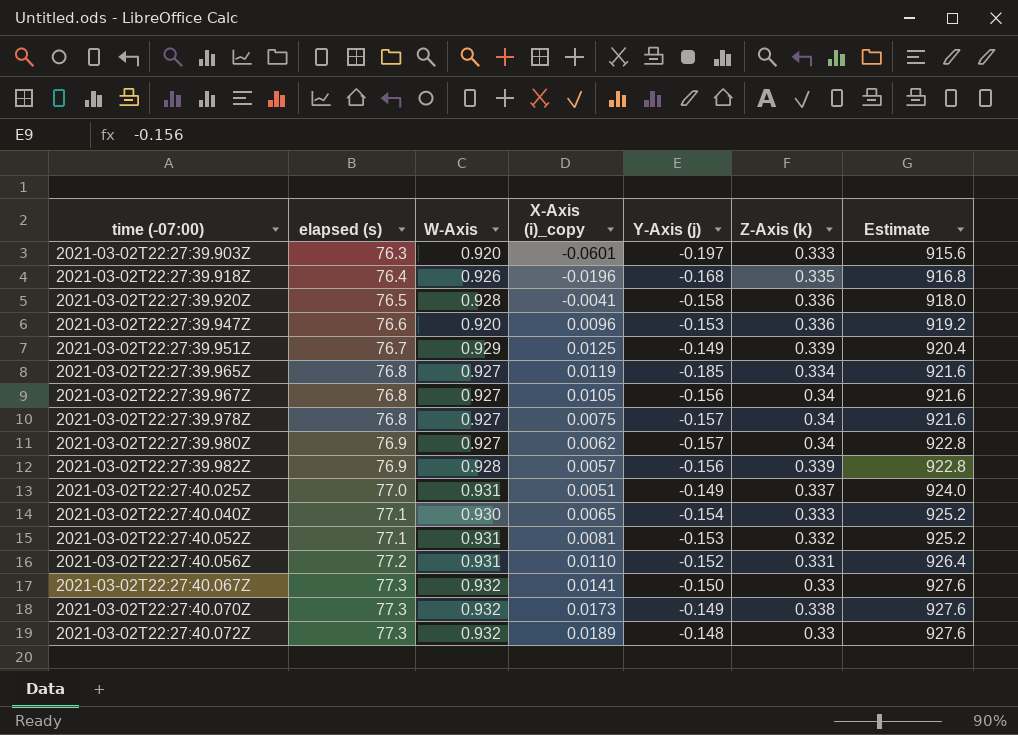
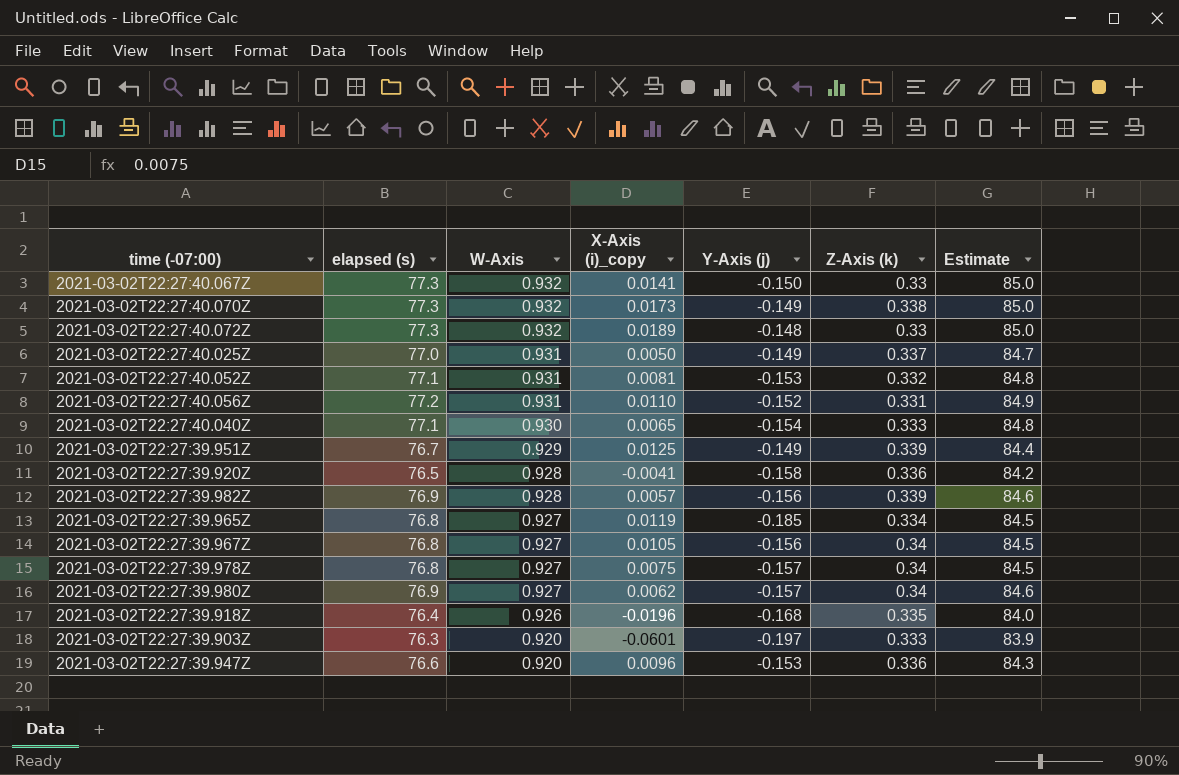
row order: time (-07:00) ascending -> W-Axis descending
column Estimate | formula: [elapsed (s)] * 12 -> [elapsed (s)] * 1.1
2021-03-02T22:27:40.025Z | X-Axis (i)_copy: 0.0051 -> 0.0050

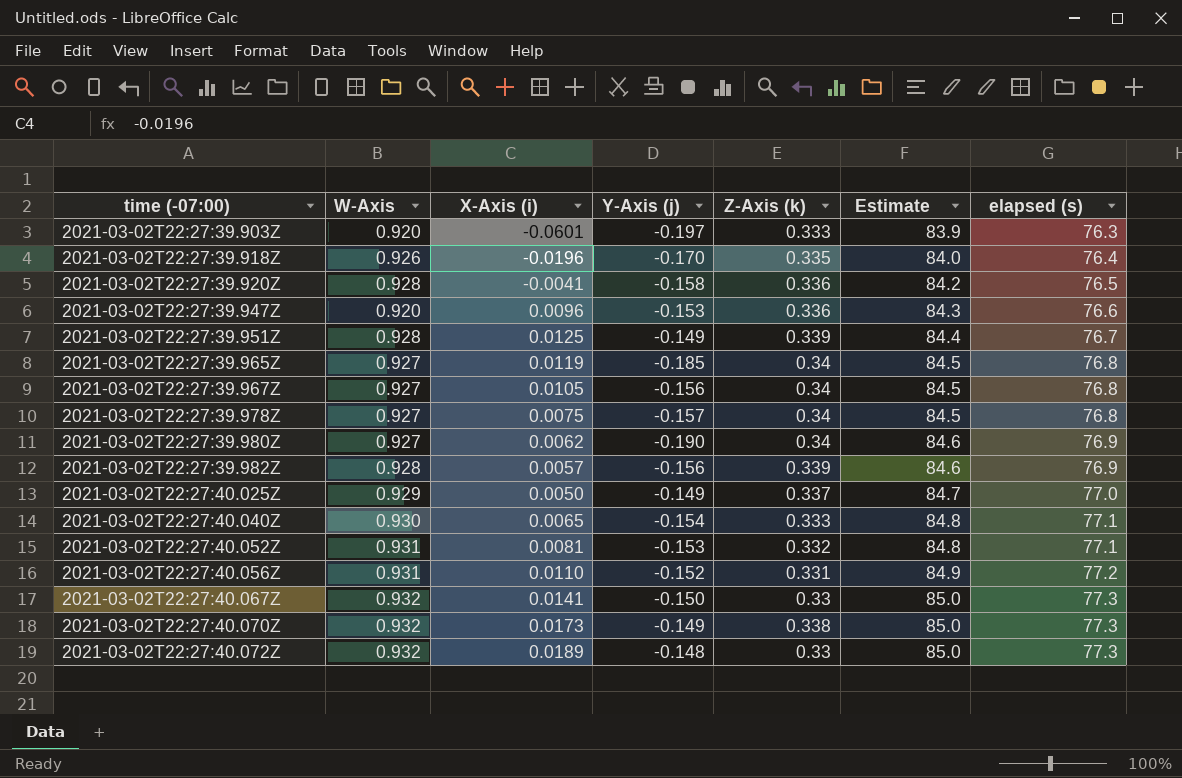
row order: W-Axis descending -> time (-07:00) ascending
column name: X-Axis (i)_copy -> X-Axis (i)
column elapsed (s) | position: 2 -> 7
2021-03-02T22:27:39.918Z | Y-Axis (j): -0.168 -> -0.170
2021-03-02T22:27:39.951Z | W-Axis: 0.929 -> 0.928
2021-03-02T22:27:39.965Z | Z-Axis (k): 0.334 -> 0.34
2021-03-02T22:27:39.980Z | Y-Axis (j): -0.157 -> -0.190
2021-03-02T22:27:40.025Z | W-Axis: 0.931 -> 0.929

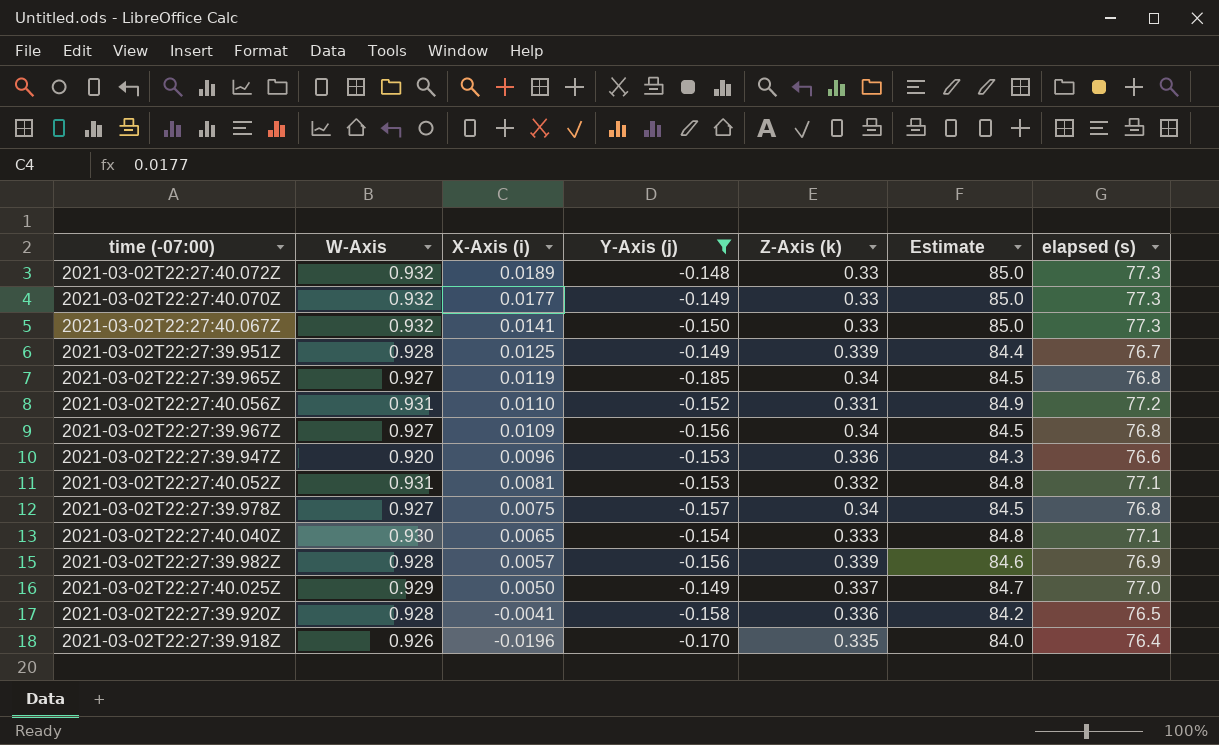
filter: none -> Y-Axis (j) >= -0.185
row order: time (-07:00) ascending -> X-Axis (i) descending
2021-03-02T22:27:40.070Z | X-Axis (i): 0.0173 -> 0.0177
2021-03-02T22:27:40.070Z | Z-Axis (k): 0.338 -> 0.33
2021-03-02T22:27:39.967Z | X-Axis (i): 0.0105 -> 0.0109

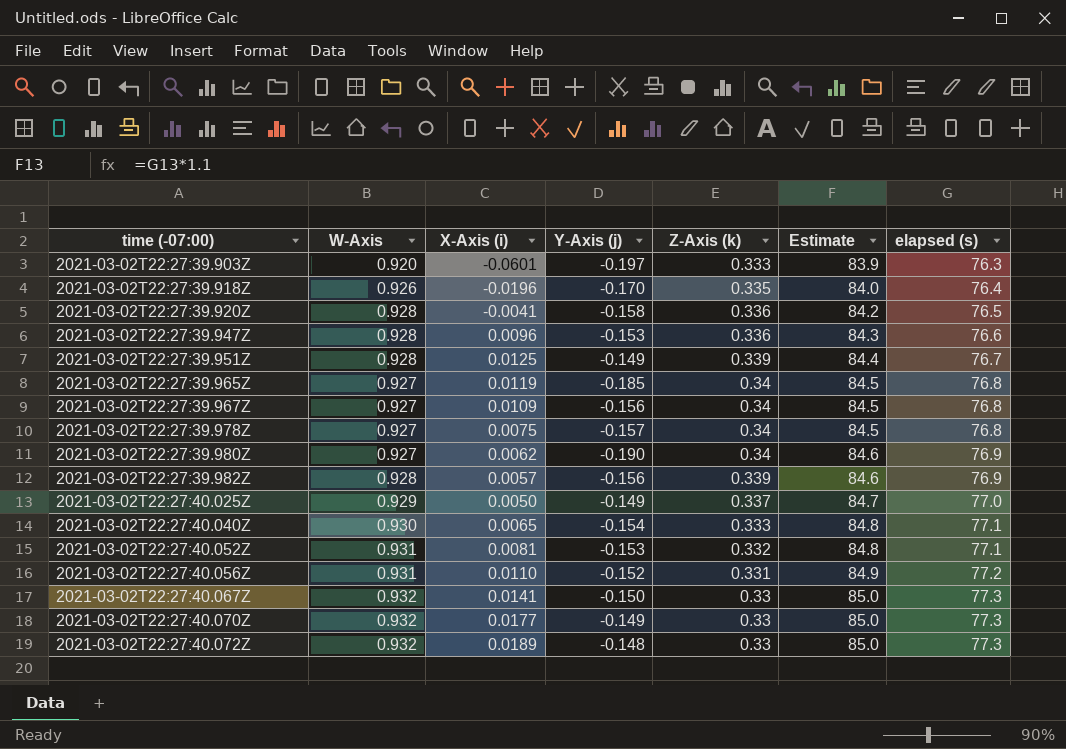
filter: Y-Axis (j) >= -0.185 -> none
row order: X-Axis (i) descending -> time (-07:00) ascending
2021-03-02T22:27:39.947Z | W-Axis: 0.920 -> 0.928

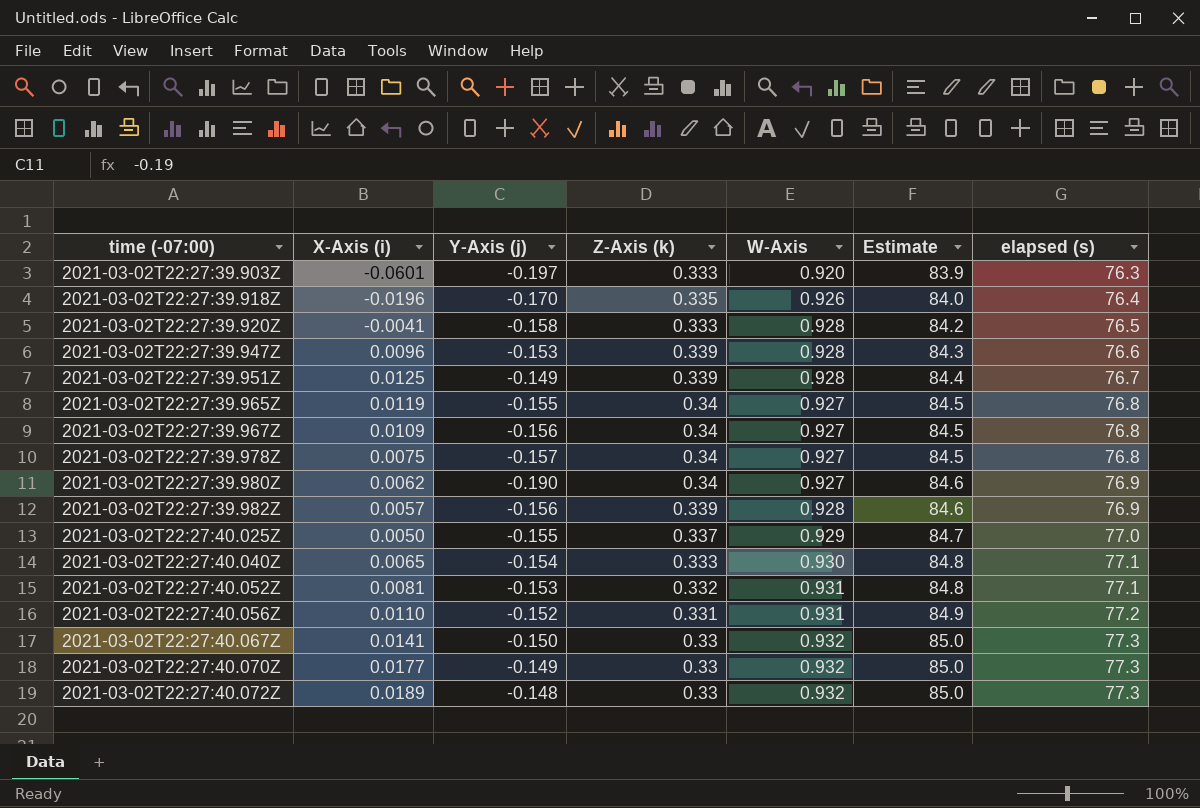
column W-Axis | position: 2 -> 5
2021-03-02T22:27:39.920Z | Z-Axis (k): 0.336 -> 0.333
2021-03-02T22:27:39.947Z | Z-Axis (k): 0.336 -> 0.339
2021-03-02T22:27:39.965Z | Y-Axis (j): -0.185 -> -0.155
2021-03-02T22:27:40.025Z | Y-Axis (j): -0.149 -> -0.155

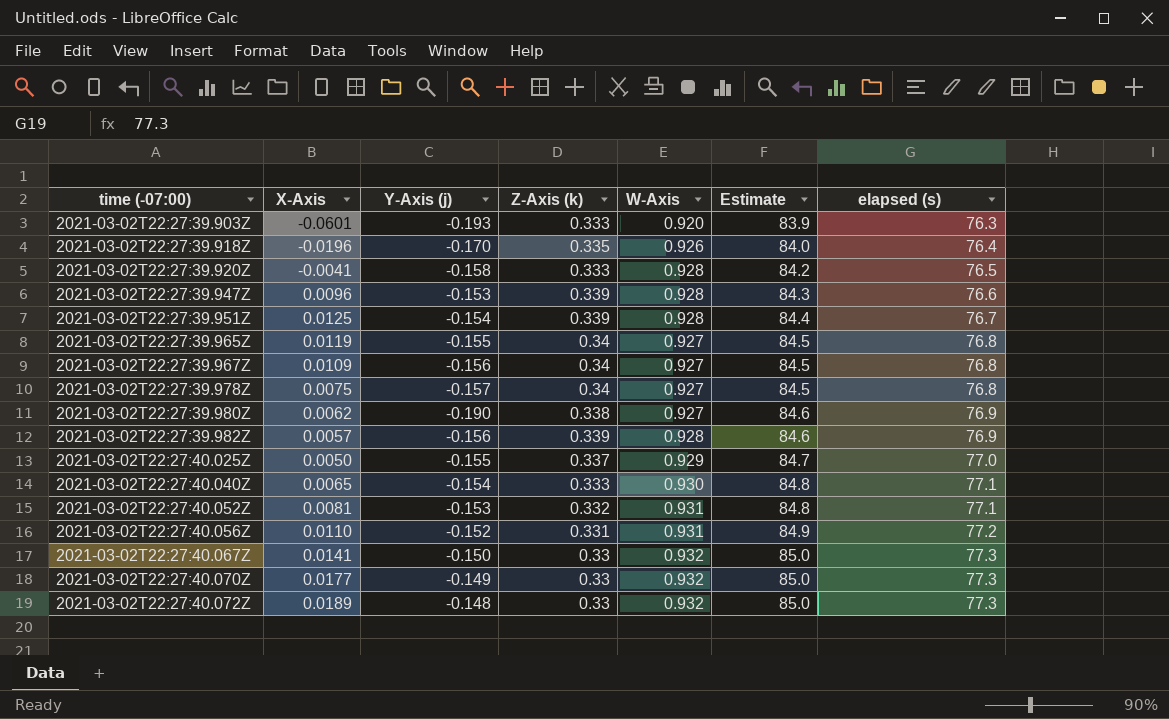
column name: X-Axis (i) -> X-Axis
2021-03-02T22:27:39.903Z | Y-Axis (j): -0.197 -> -0.193
2021-03-02T22:27:39.951Z | Y-Axis (j): -0.149 -> -0.154
2021-03-02T22:27:39.980Z | Z-Axis (k): 0.34 -> 0.338

